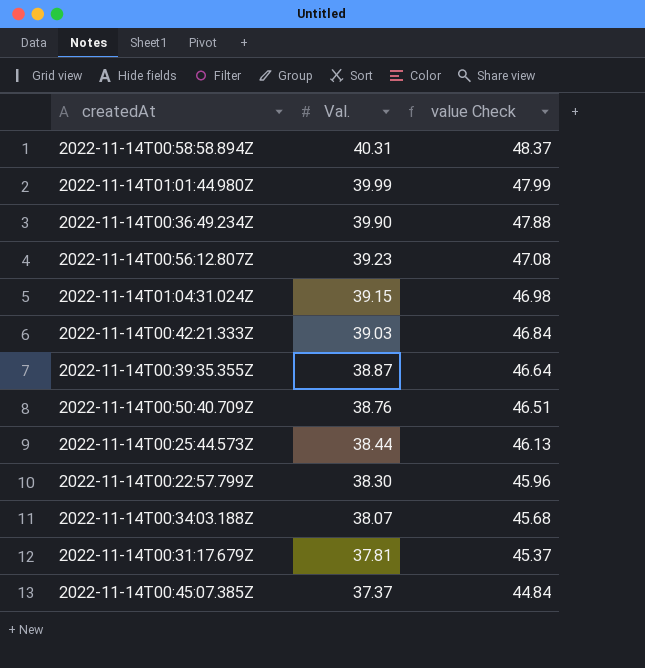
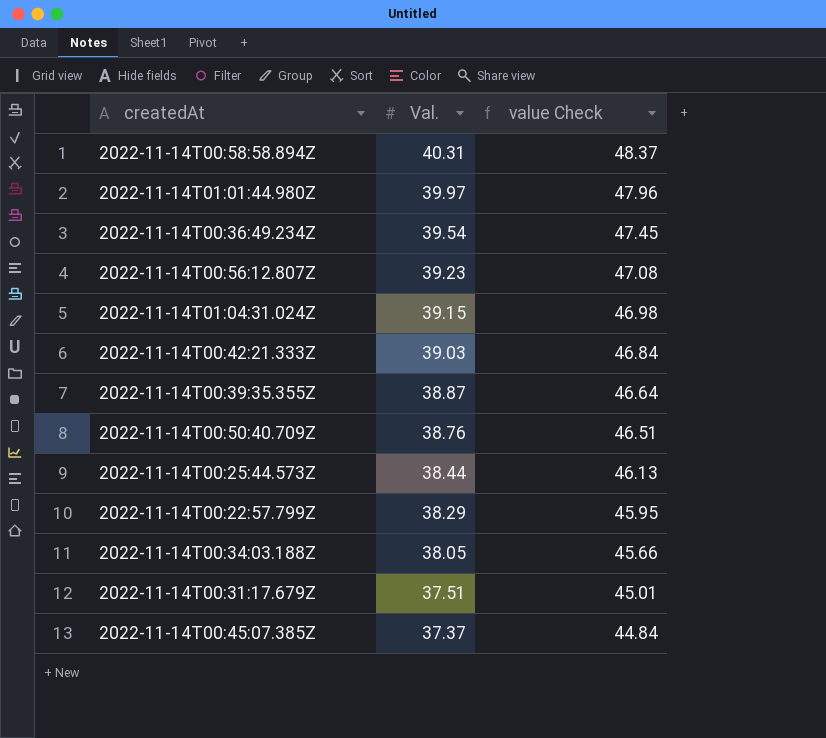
2022-11-14T01:01:44.980Z | Val.: 39.99 -> 39.97
2022-11-14T01:01:44.980Z | value Check: 47.99 -> 47.96
2022-11-14T00:36:49.234Z | Val.: 39.90 -> 39.54
2022-11-14T00:36:49.234Z | value Check: 47.88 -> 47.45
2022-11-14T00:22:57.799Z | Val.: 38.30 -> 38.29
2022-11-14T00:22:57.799Z | value Check: 45.96 -> 45.95
2022-11-14T00:34:03.188Z | Val.: 38.07 -> 38.05
2022-11-14T00:34:03.188Z | value Check: 45.68 -> 45.66
2022-11-14T00:31:17.679Z | Val.: 37.81 -> 37.51
2022-11-14T00:31:17.679Z | value Check: 45.37 -> 45.01

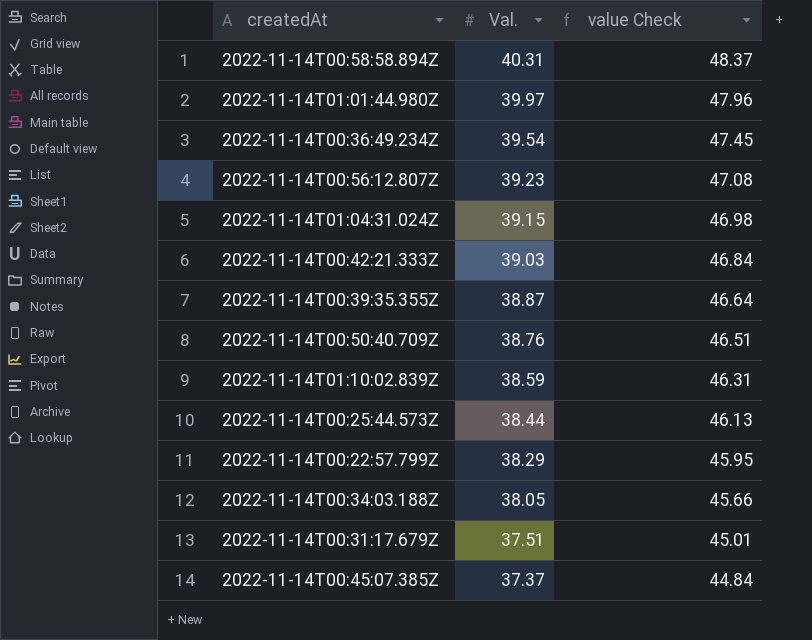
row 2022-11-14T01:10:02.839Z: none -> 38.59 | 46.31

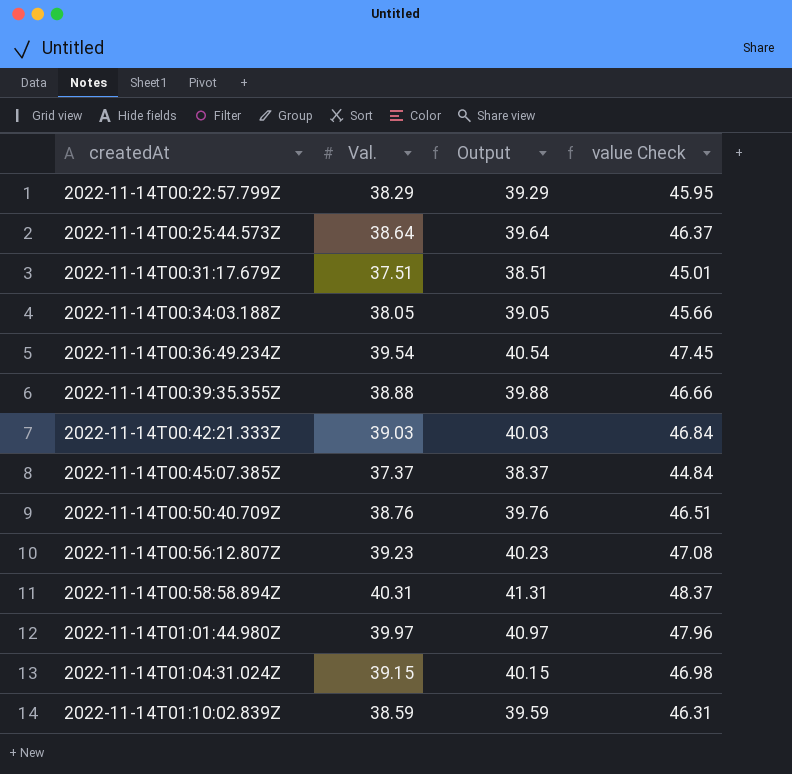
row order: Val. descending -> createdAt ascending
column Output | formula: none -> [Val.] + 1
2022-11-14T00:25:44.573Z | Val.: 38.44 -> 38.64
2022-11-14T00:25:44.573Z | value Check: 46.13 -> 46.37
2022-11-14T00:39:35.355Z | Val.: 38.87 -> 38.88
2022-11-14T00:39:35.355Z | value Check: 46.64 -> 46.66

